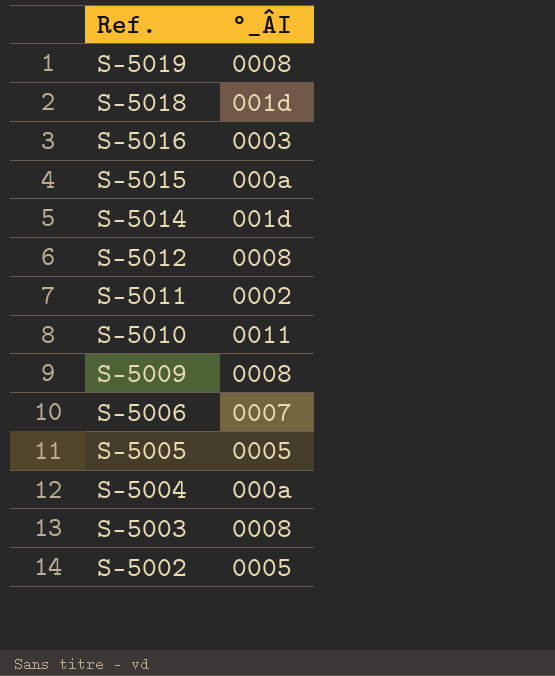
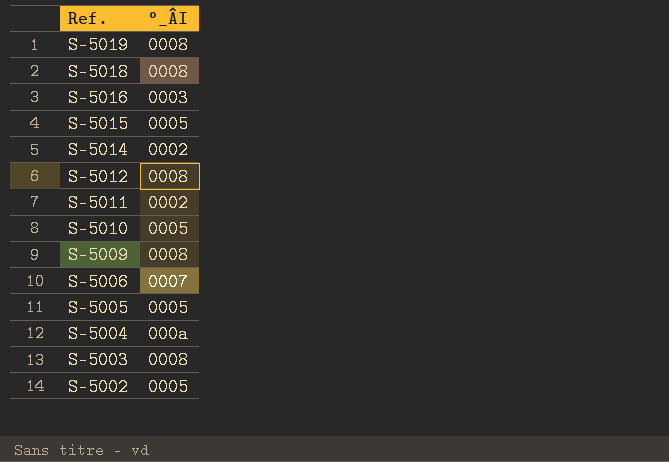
S-5018 | °_ÂI: 001d -> 0008
S-5015 | °_ÂI: 000a -> 0005
S-5014 | °_ÂI: 001d -> 0002
S-5010 | °_ÂI: 0011 -> 0005

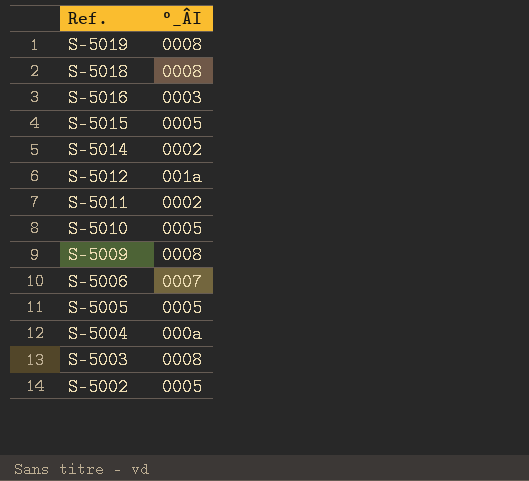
S-5012 | °_ÂI: 0008 -> 001a

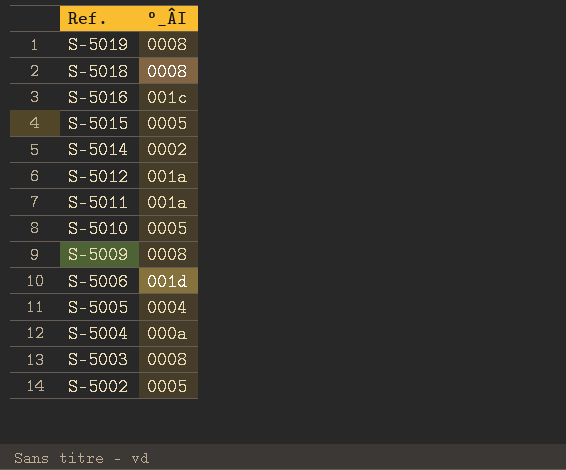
S-5016 | °_ÂI: 0003 -> 001c
S-5011 | °_ÂI: 0002 -> 001a
S-5006 | °_ÂI: 0007 -> 001d
S-5005 | °_ÂI: 0005 -> 0004

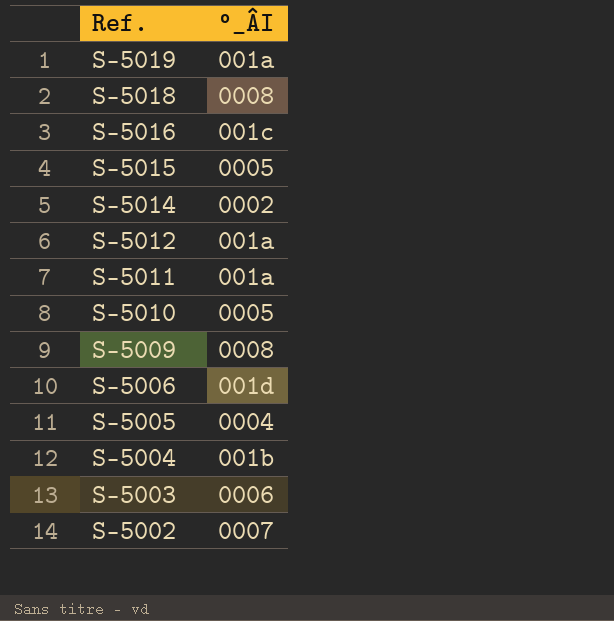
S-5019 | °_ÂI: 0008 -> 001a
S-5004 | °_ÂI: 000a -> 001b
S-5003 | °_ÂI: 0008 -> 0006
S-5002 | °_ÂI: 0005 -> 0007

